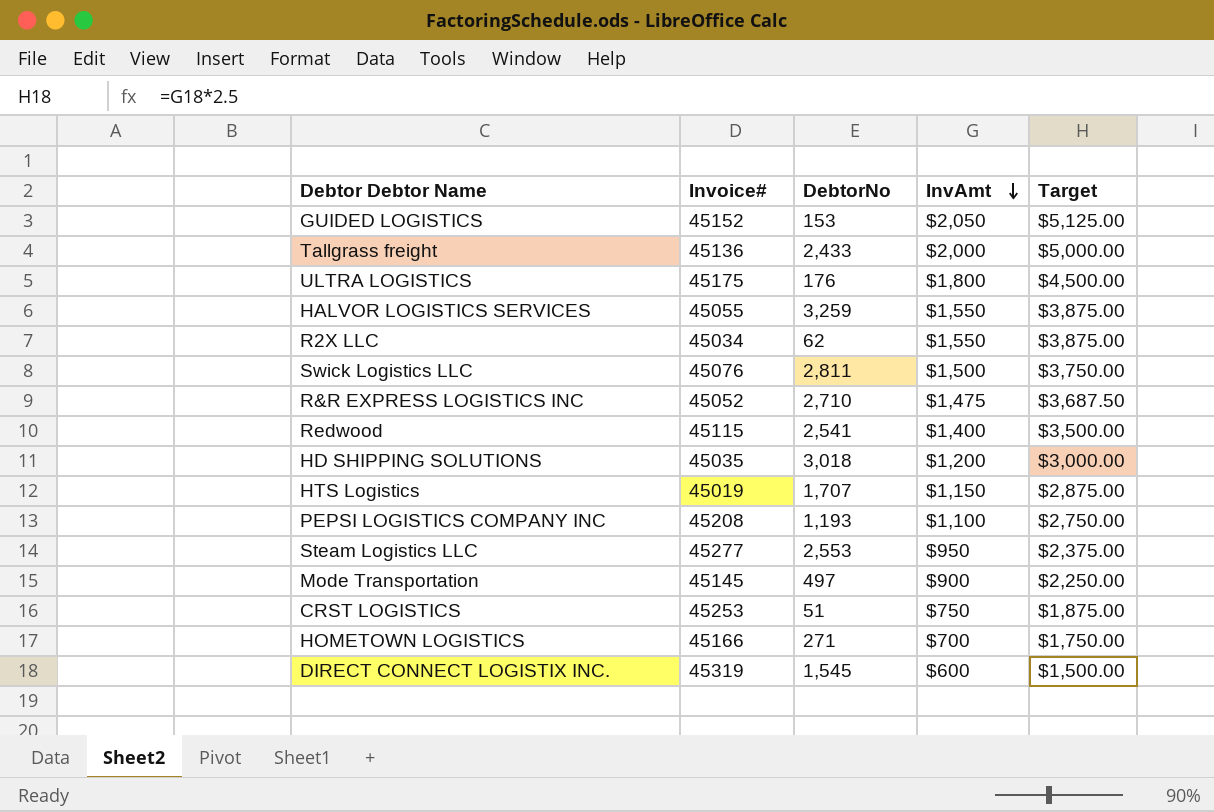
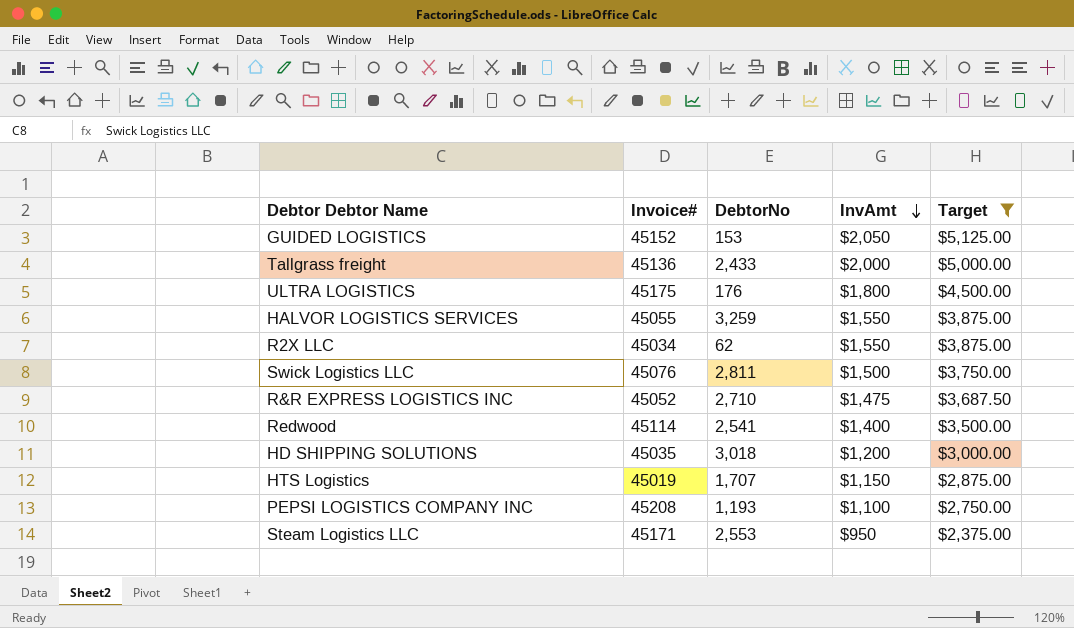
filter: none -> Target >= $2,375.00
Redwood | Invoice#: 45115 -> 45114
Steam Logistics LLC | Invoice#: 45277 -> 45171

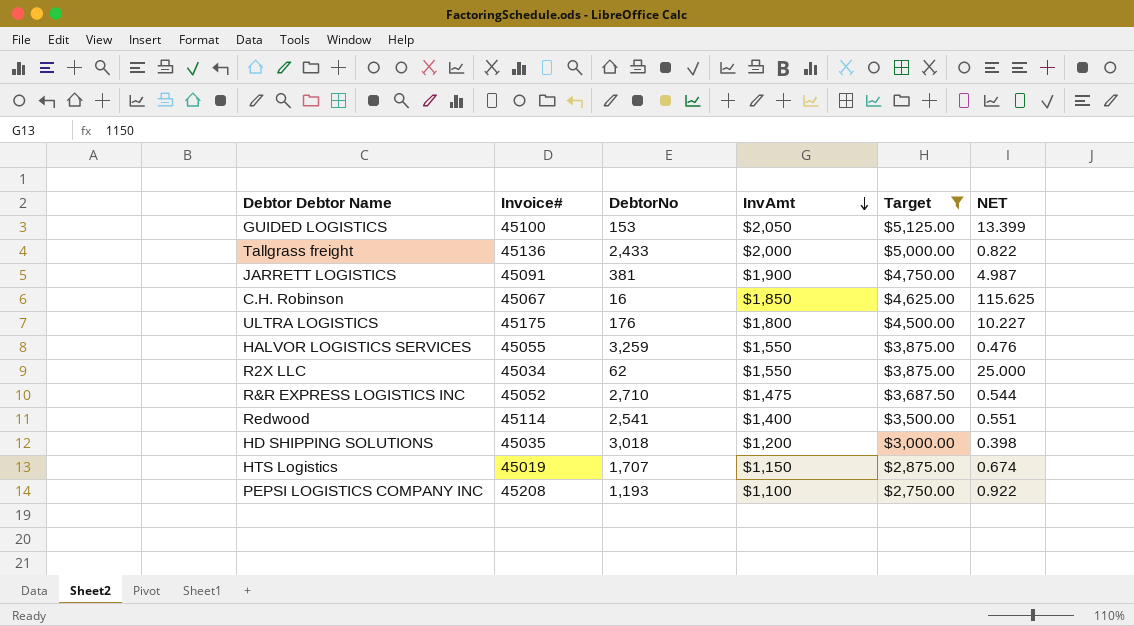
column NET | formula: none -> [InvAmt] / [DebtorNo]
row Swick Logistics LLC: 45076 | 2,811 | $1,500 | $3,750.00 -> none
row Steam Logistics LLC: 45171 | 2,553 | $950 | $2,375.00 -> none
GUIDED LOGISTICS | Invoice#: 45152 -> 45100
row JARRETT LOGISTICS: none -> 45091 | 381 | $1,900 | $4,750.00 | 4.987
row C.H. Robinson: none -> 45067 | 16 | $1,850 | $4,625.00 | 115.625

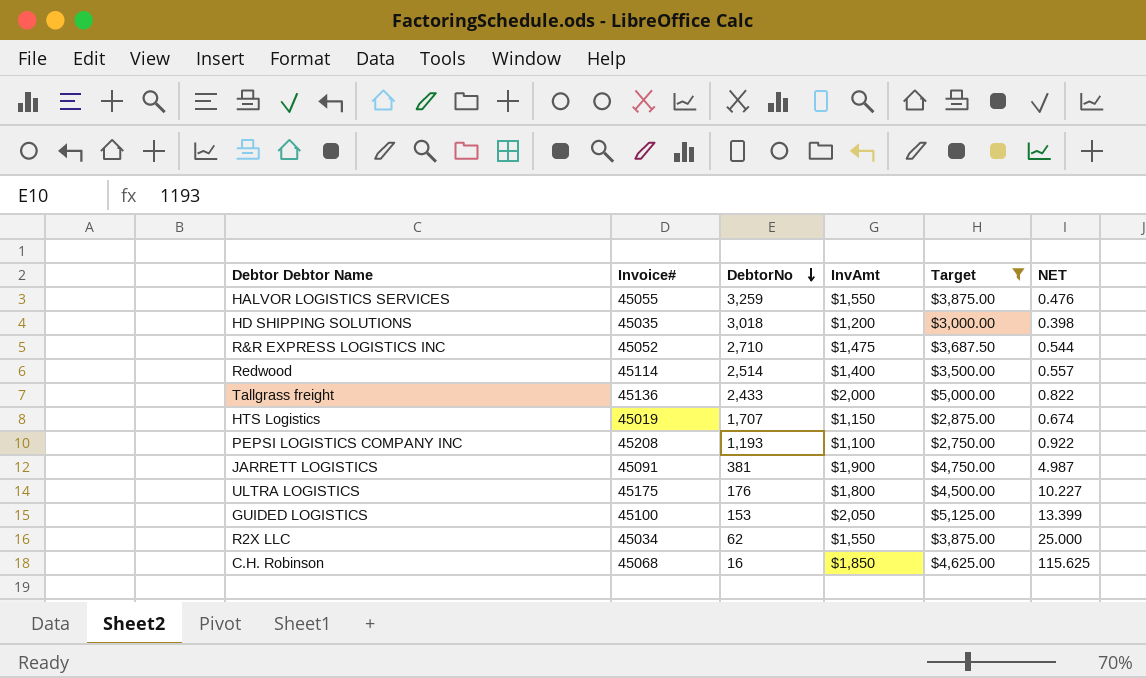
row order: InvAmt descending -> DebtorNo descending
Redwood | DebtorNo: 2,541 -> 2,514
Redwood | NET: 0.551 -> 0.557
C.H. Robinson | Invoice#: 45067 -> 45068

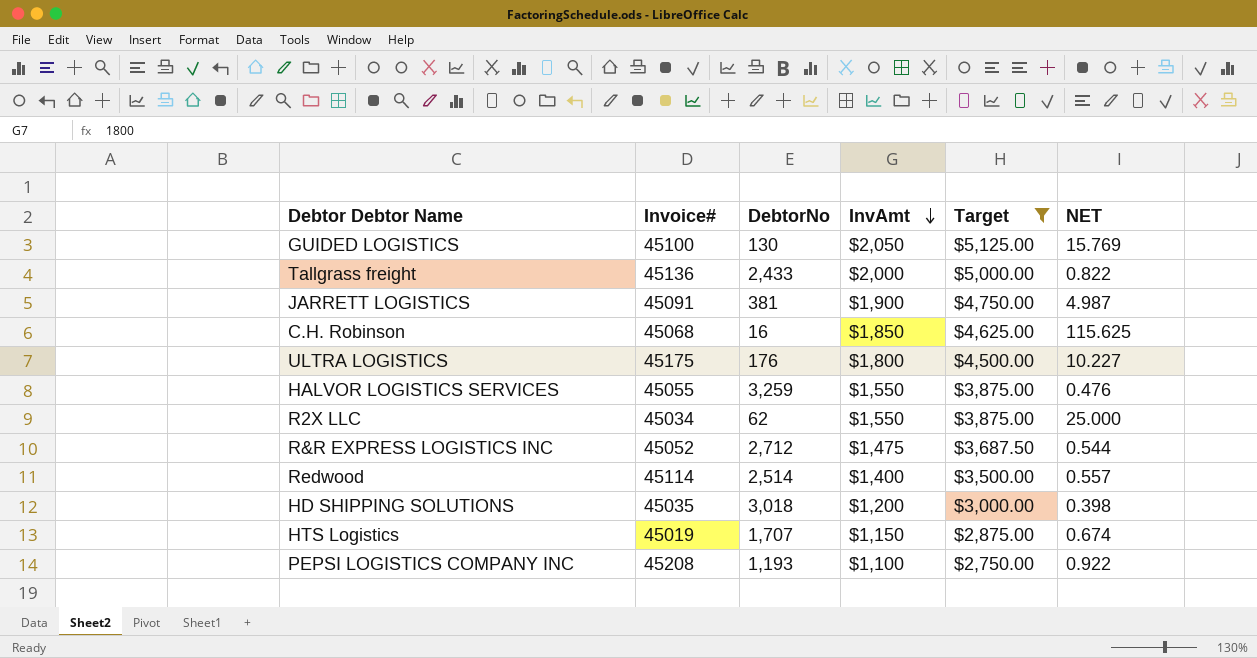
row order: DebtorNo descending -> InvAmt descending
GUIDED LOGISTICS | DebtorNo: 153 -> 130
GUIDED LOGISTICS | NET: 13.399 -> 15.769
R&R EXPRESS LOGISTICS INC | DebtorNo: 2,710 -> 2,712

